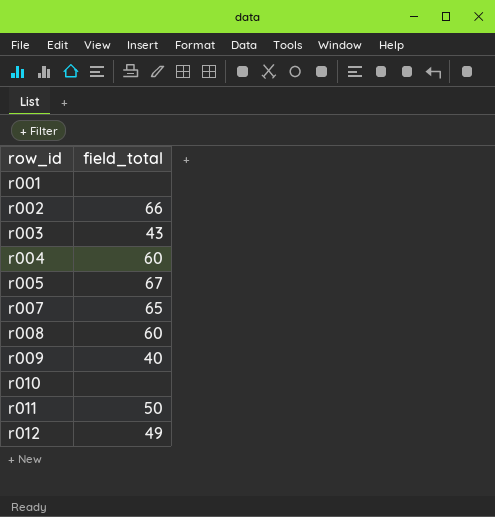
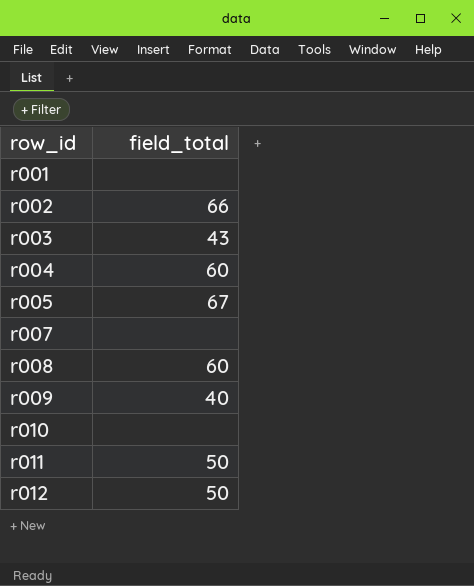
r007 | field_total: 65 -> none
r012 | field_total: 49 -> 50

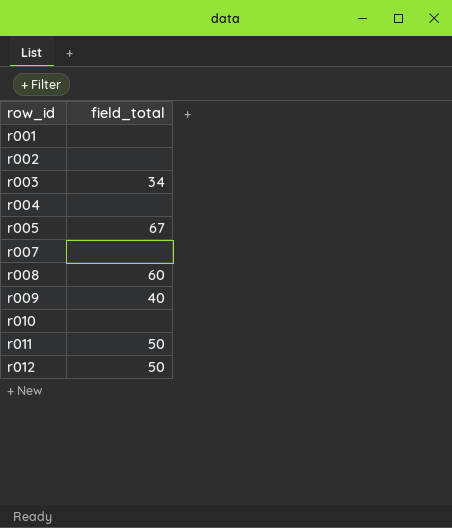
r002 | field_total: 66 -> none
r003 | field_total: 43 -> 34
r004 | field_total: 60 -> none

